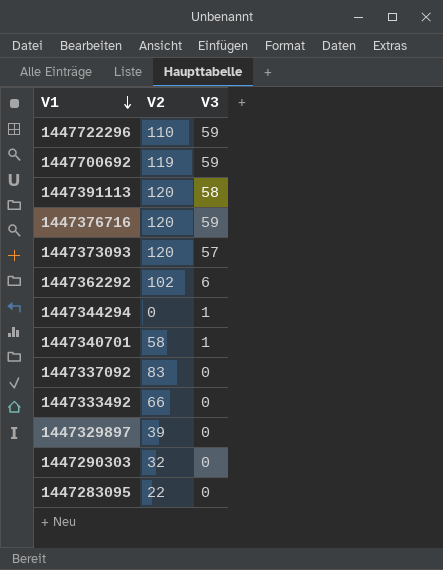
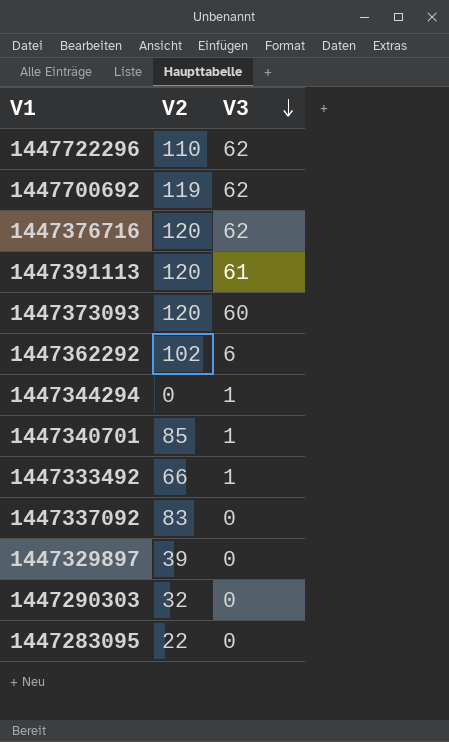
row order: V1 descending -> V3 descending
1447722296 | V3: 59 -> 62
1447700692 | V3: 59 -> 62
1447376716 | V3: 59 -> 62
1447391113 | V3: 58 -> 61
1447373093 | V3: 57 -> 60
1447340701 | V2: 58 -> 85
1447333492 | V3: 0 -> 1

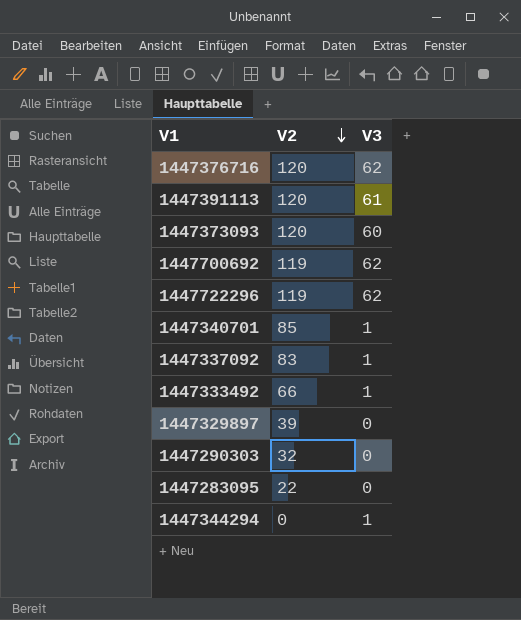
row order: V3 descending -> V2 descending
row 1447362292: 102 | 6 -> none
1447722296 | V2: 110 -> 119
1447337092 | V3: 0 -> 1

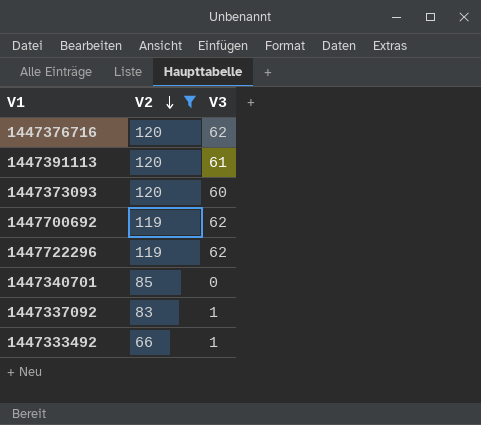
filter: none -> V2 >= 66
1447340701 | V3: 1 -> 0

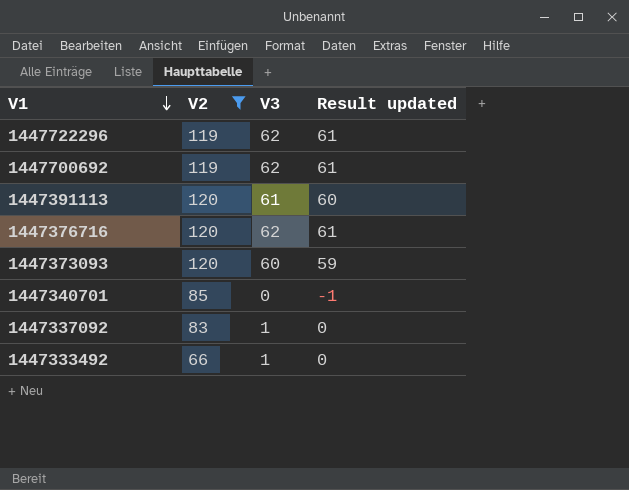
row order: V2 descending -> V1 descending
column Result updated | formula: none -> [V3] - 1

